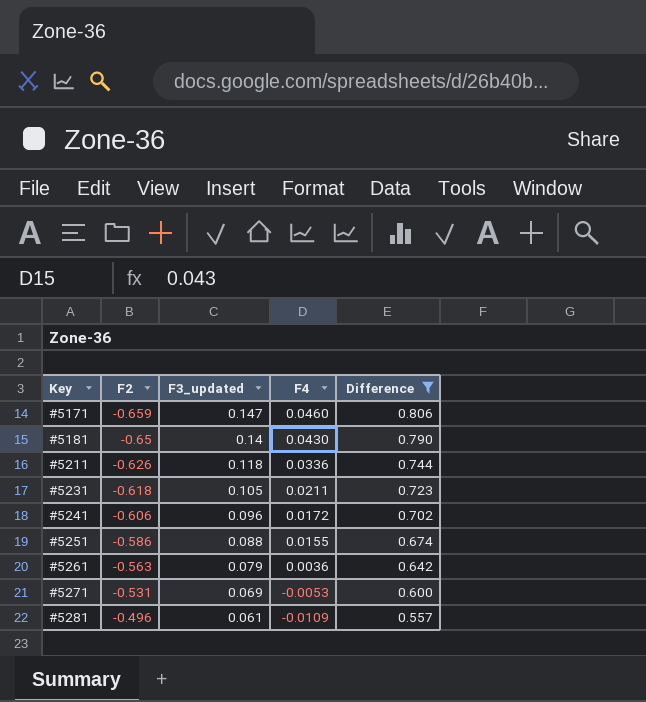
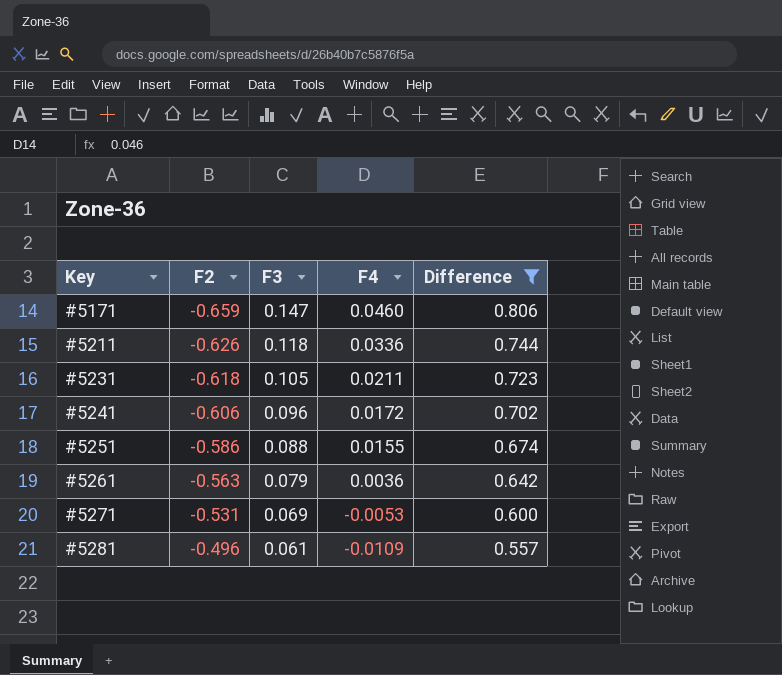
column name: F3_updated -> F3
row #5181: -0.65 | 0.14 | 0.0430 | 0.790 -> none

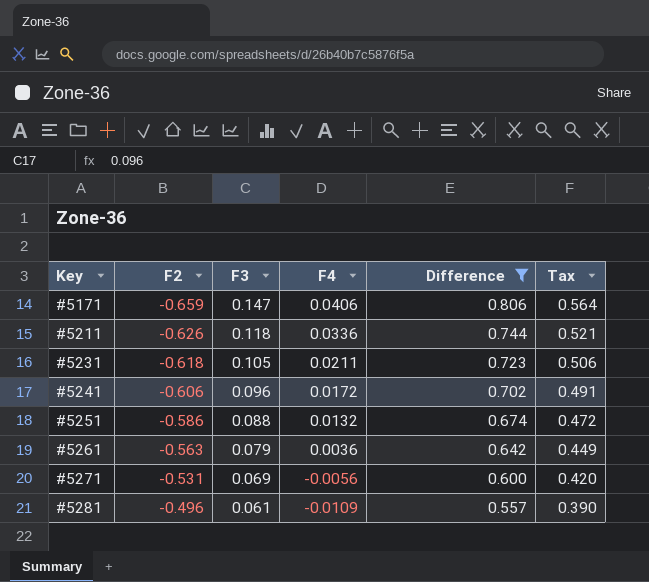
column Tax | formula: none -> [Difference] * 0.7
#5171 | F4: 0.0460 -> 0.0406
#5251 | F4: 0.0155 -> 0.0132
#5271 | F4: -0.0053 -> -0.0056

